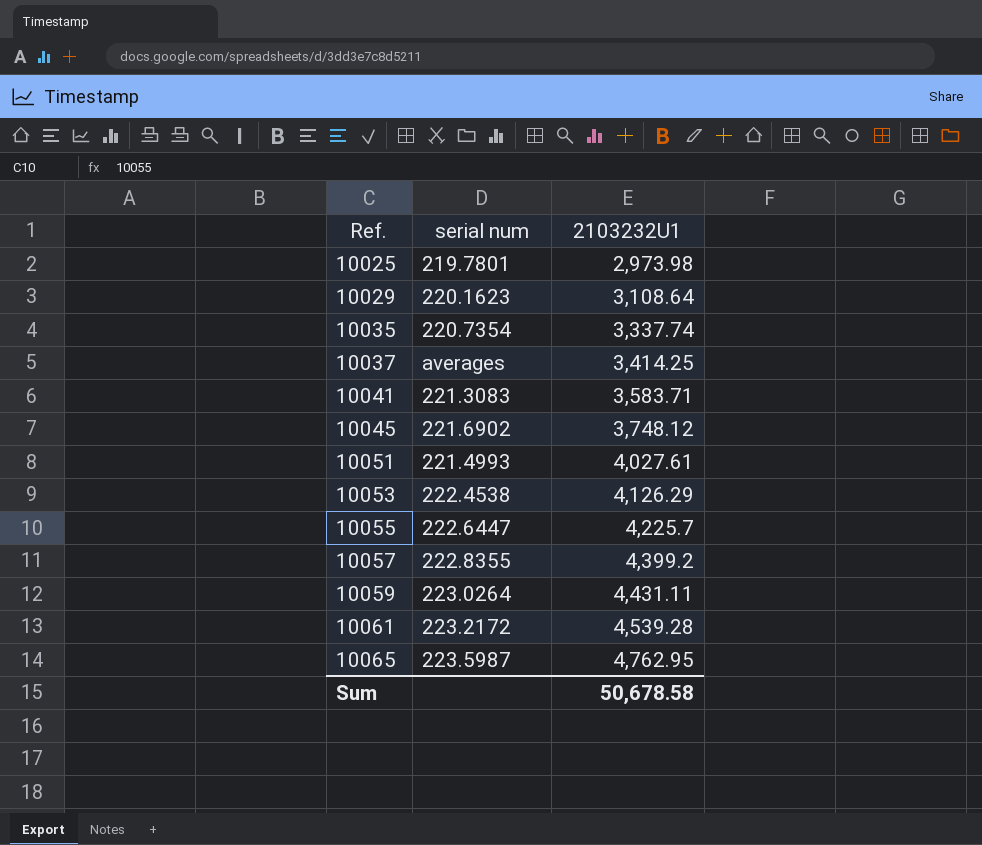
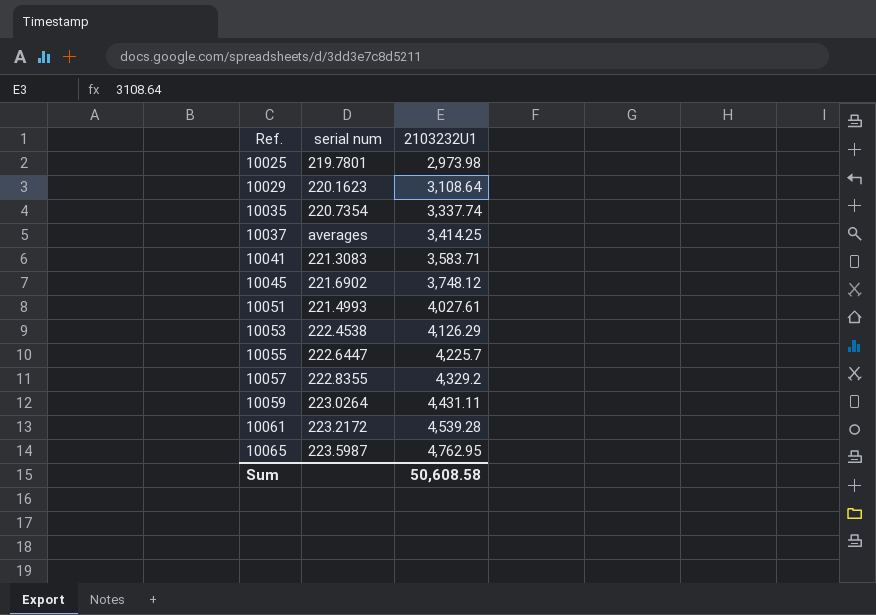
10057 | 2103232U1: 4,399.2 -> 4,329.2
Sum | 2103232U1: 50,678.58 -> 50,608.58

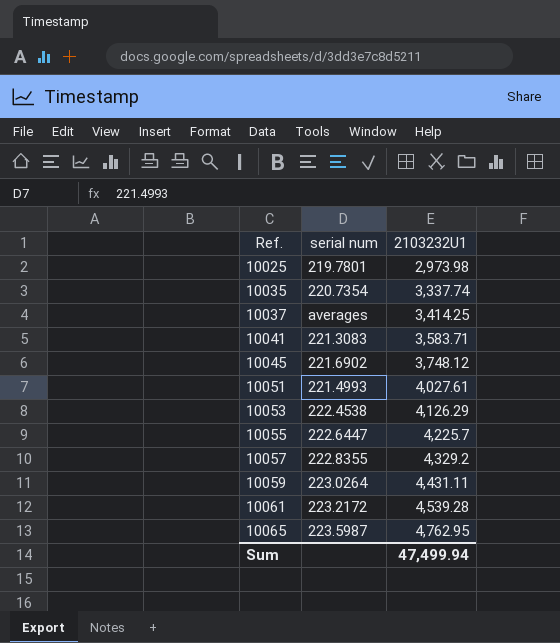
row 10029: 220.1623 | 3,108.64 -> none
Sum | 2103232U1: 50,608.58 -> 47,499.94

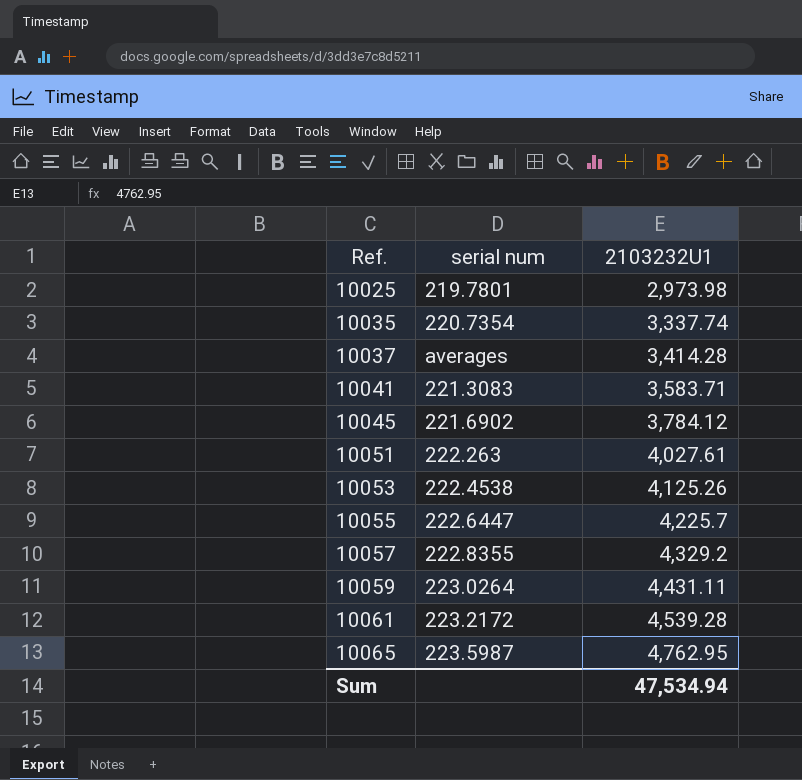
10037 | 2103232U1: 3,414.25 -> 3,414.28
10045 | 2103232U1: 3,748.12 -> 3,784.12
10051 | serial num: 221.4993 -> 222.263
10053 | 2103232U1: 4,126.29 -> 4,125.26
Sum | 2103232U1: 47,499.94 -> 47,534.94

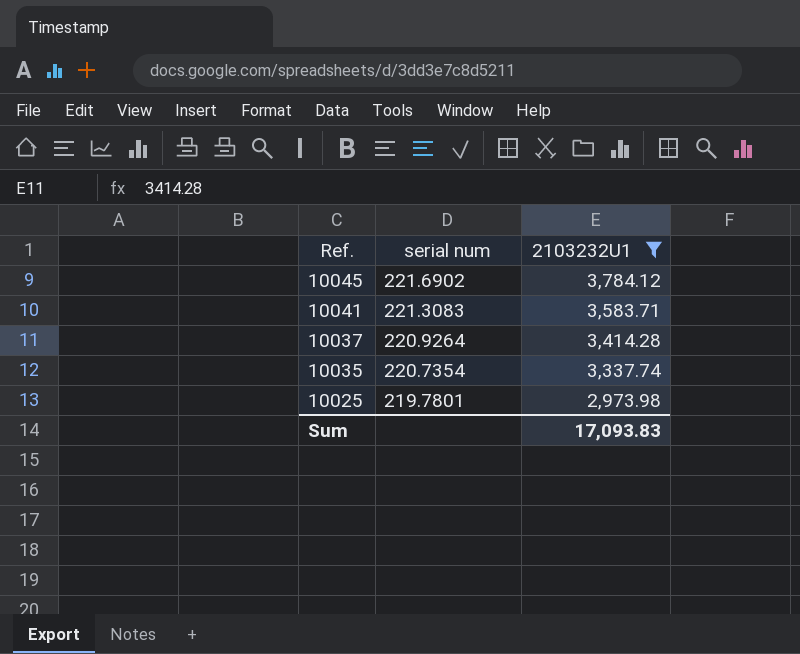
filter: none -> 2103232U1 <= 3,784.12
row order: Ref. ascending -> Ref. descending
10037 | serial num: averages -> 220.9264
Sum | 2103232U1: 47,534.94 -> 17,093.83

